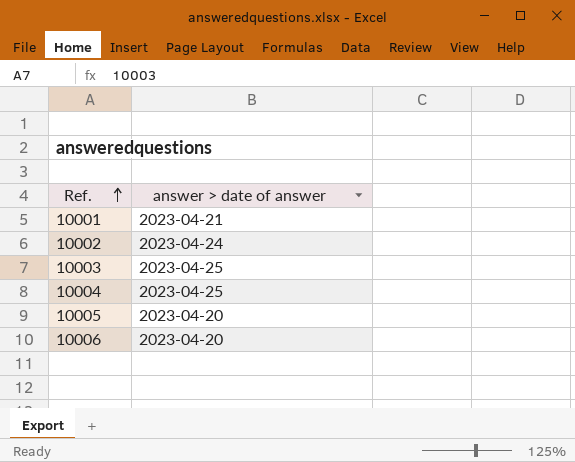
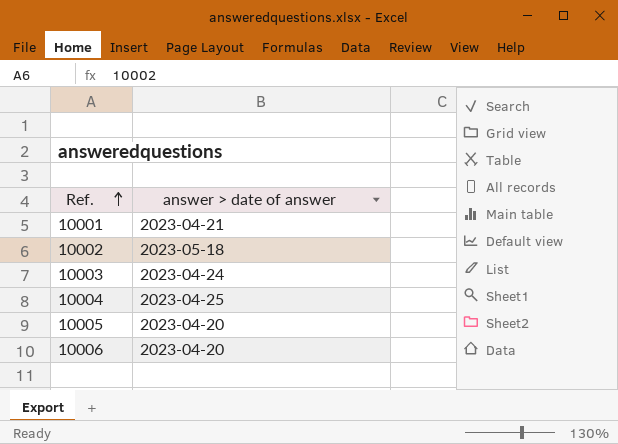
10002 | answer > date of answer: 2023-04-24 -> 2023-05-18
10003 | answer > date of answer: 2023-04-25 -> 2023-04-24

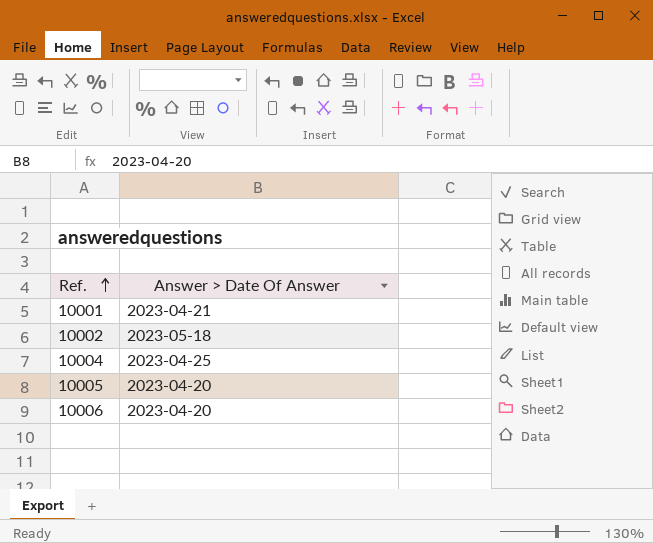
column name: answer > date of answer -> Answer > Date Of Answer
row 10003: 2023-04-24 -> none

